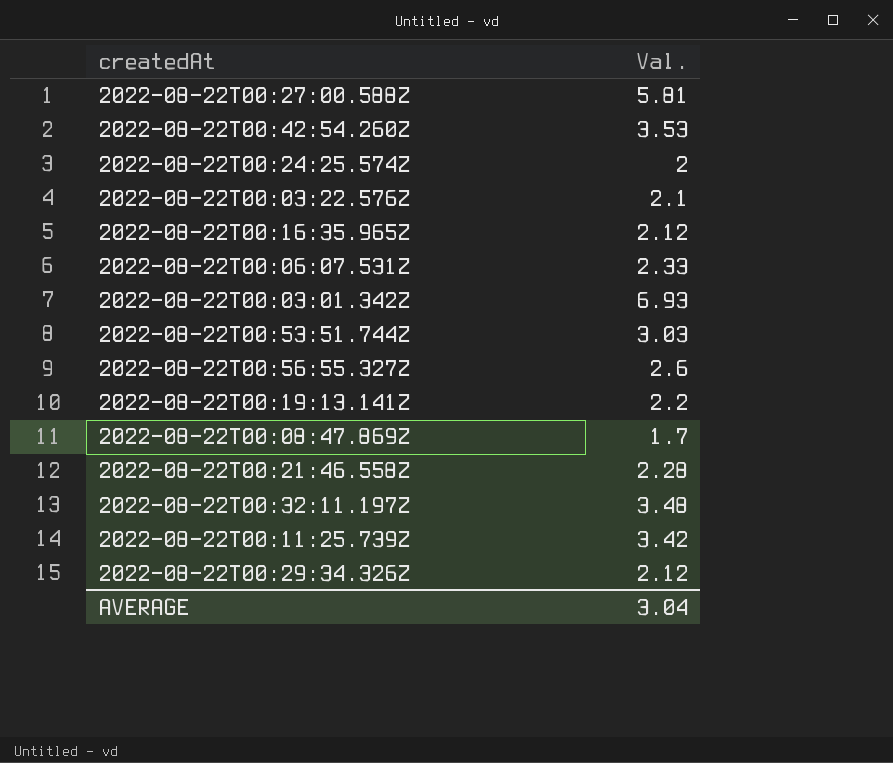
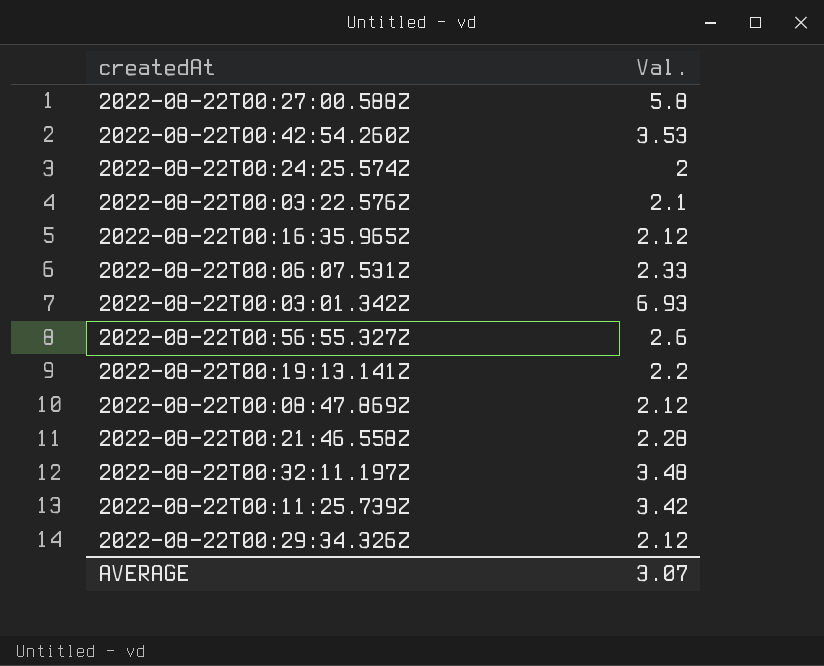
row 2022-08-22T00:53:51.744Z: 3.03 -> none
2022-08-22T00:27:00.588Z | Val.: 5.81 -> 5.8
2022-08-22T00:08:47.869Z | Val.: 1.7 -> 2.12
AVERAGE | Val.: 3.04 -> 3.07

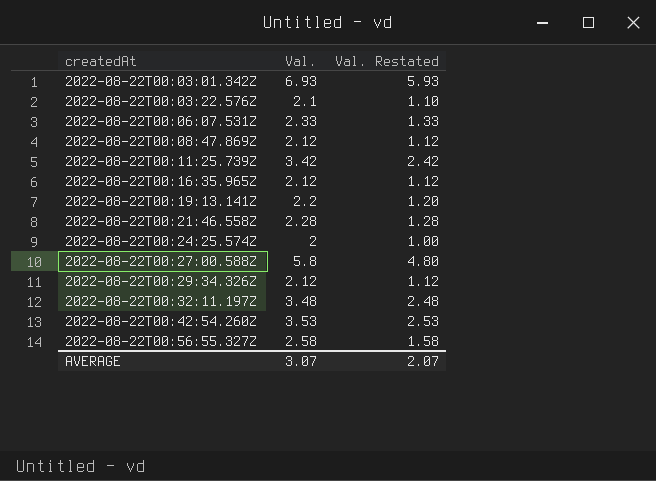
row order: none -> createdAt ascending
column Val. Restated | formula: none -> [Val.] - 1
2022-08-22T00:56:55.327Z | Val.: 2.6 -> 2.58

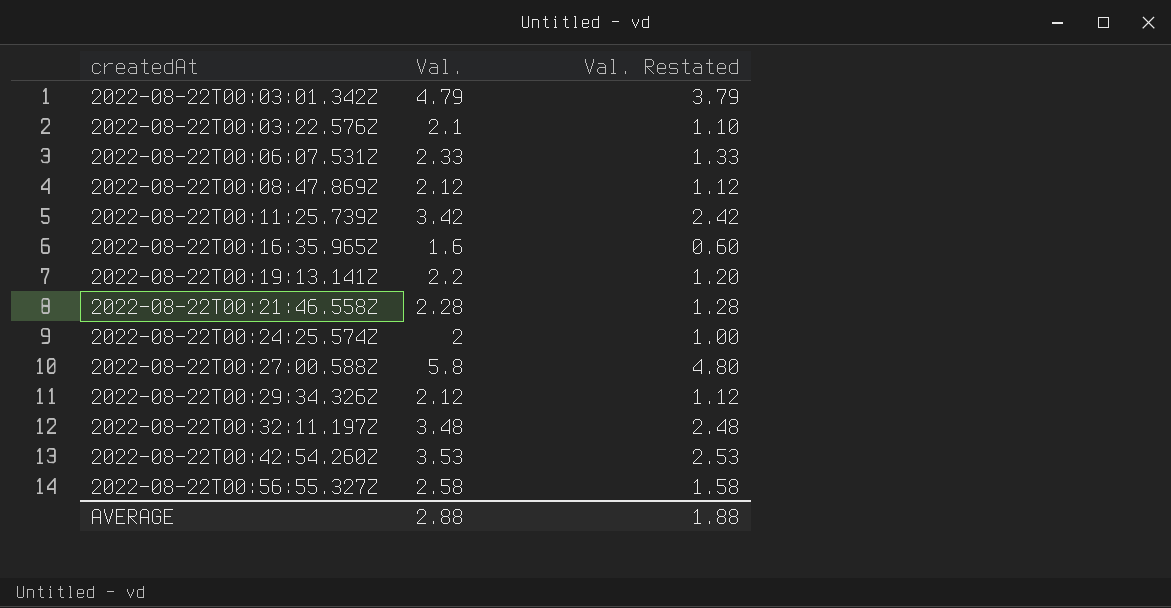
2022-08-22T00:03:01.342Z | Val.: 6.93 -> 4.79
2022-08-22T00:03:01.342Z | Val. Restated: 5.93 -> 3.79
2022-08-22T00:16:35.965Z | Val.: 2.12 -> 1.6
2022-08-22T00:16:35.965Z | Val. Restated: 1.12 -> 0.60
AVERAGE | Val.: 3.07 -> 2.88
AVERAGE | Val. Restated: 2.07 -> 1.88

